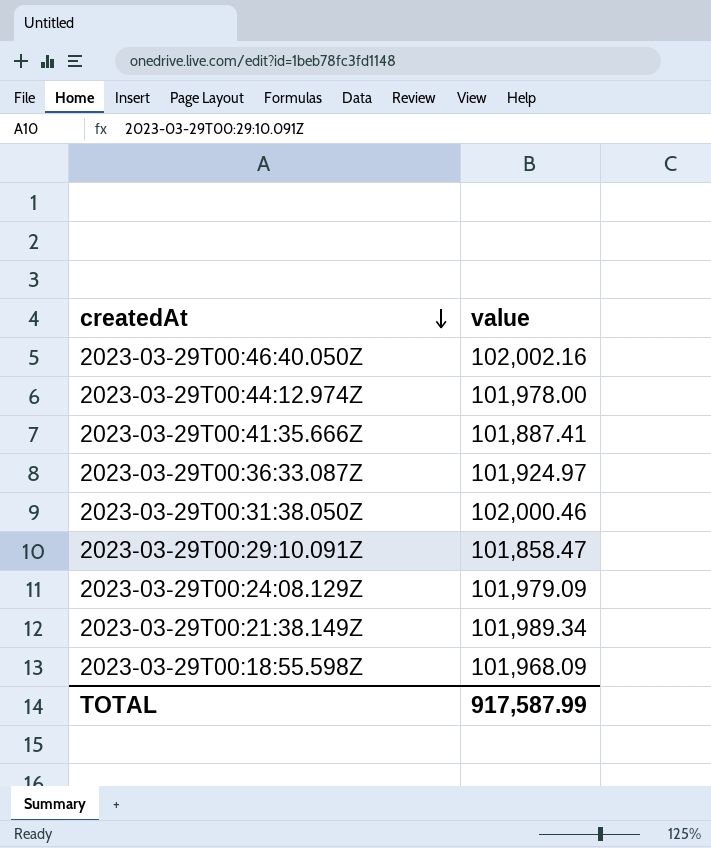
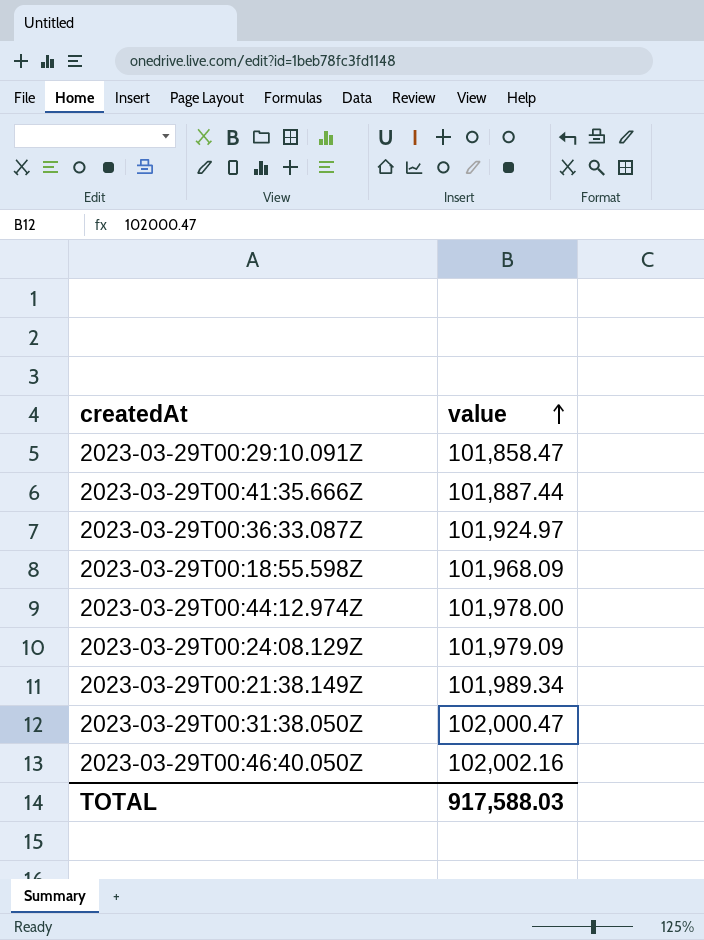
row order: createdAt descending -> value ascending
2023-03-29T00:41:35.666Z | value: 101,887.41 -> 101,887.44
2023-03-29T00:31:38.050Z | value: 102,000.46 -> 102,000.47
TOTAL | value: 917,587.99 -> 917,588.03

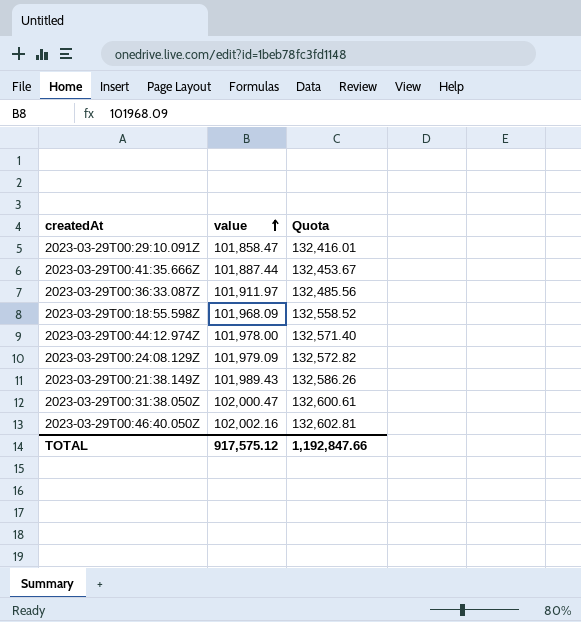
column Quota | formula: none -> [value] * 1.3
2023-03-29T00:36:33.087Z | value: 101,924.97 -> 101,911.97
2023-03-29T00:21:38.149Z | value: 101,989.34 -> 101,989.43
TOTAL | value: 917,588.03 -> 917,575.12

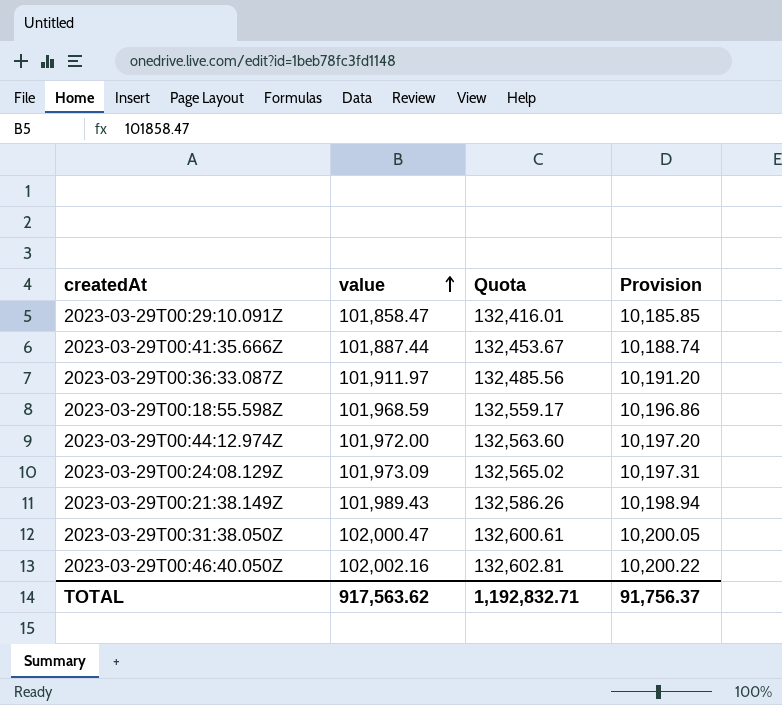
column Provision | formula: none -> [value] * 0.1
2023-03-29T00:18:55.598Z | value: 101,968.09 -> 101,968.59
2023-03-29T00:18:55.598Z | Quota: 132,558.52 -> 132,559.17
2023-03-29T00:44:12.974Z | value: 101,978.00 -> 101,972.00
2023-03-29T00:44:12.974Z | Quota: 132,571.40 -> 132,563.60
2023-03-29T00:24:08.129Z | value: 101,979.09 -> 101,973.09
2023-03-29T00:24:08.129Z | Quota: 132,572.82 -> 132,565.02
TOTAL | value: 917,575.12 -> 917,563.62
TOTAL | Quota: 1,192,847.66 -> 1,192,832.71

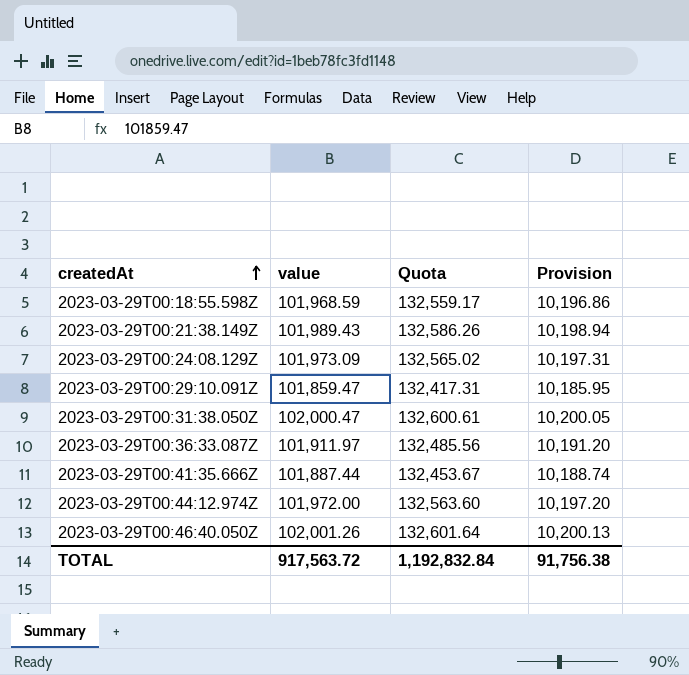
row order: value ascending -> createdAt ascending
2023-03-29T00:29:10.091Z | value: 101,858.47 -> 101,859.47
2023-03-29T00:29:10.091Z | Quota: 132,416.01 -> 132,417.31
2023-03-29T00:29:10.091Z | Provision: 10,185.85 -> 10,185.95
2023-03-29T00:46:40.050Z | value: 102,002.16 -> 102,001.26
2023-03-29T00:46:40.050Z | Quota: 132,602.81 -> 132,601.64
2023-03-29T00:46:40.050Z | Provision: 10,200.22 -> 10,200.13
TOTAL | value: 917,563.62 -> 917,563.72
TOTAL | Quota: 1,192,832.71 -> 1,192,832.84
TOTAL | Provision: 91,756.37 -> 91,756.38

